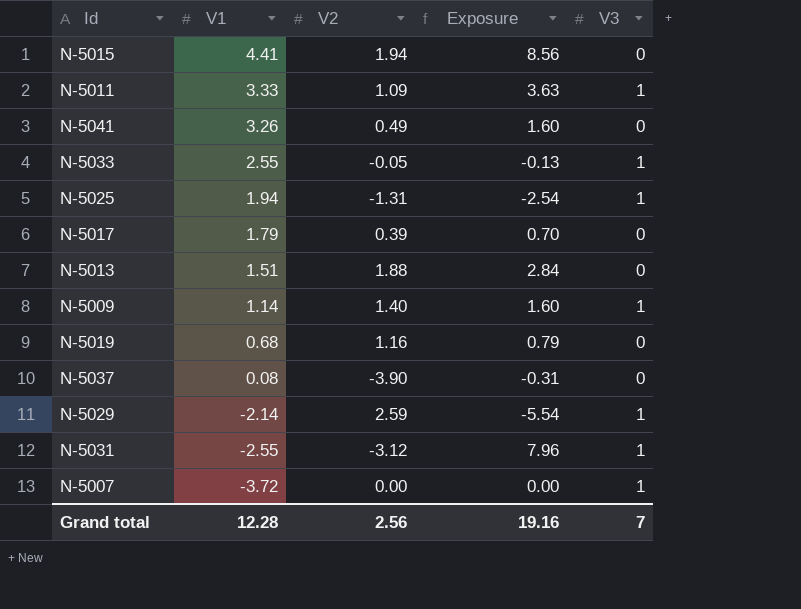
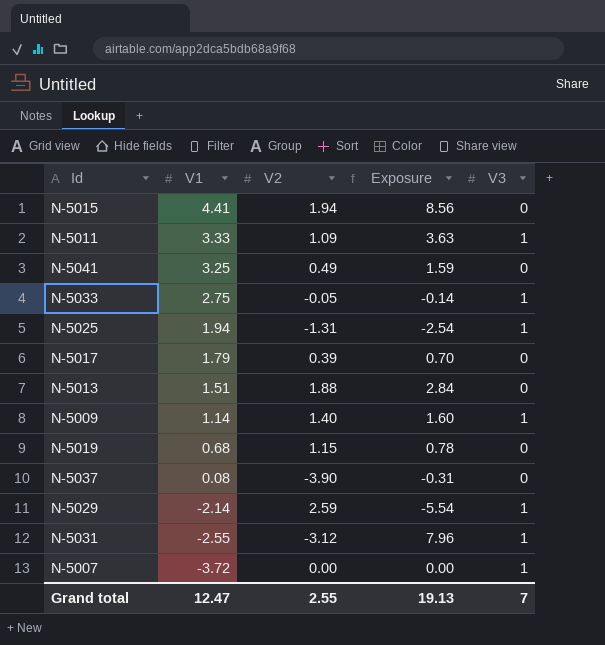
N-5041 | V1: 3.26 -> 3.25
N-5041 | Exposure: 1.60 -> 1.59
N-5033 | V1: 2.55 -> 2.75
N-5033 | Exposure: -0.13 -> -0.14
N-5019 | V2: 1.16 -> 1.15
N-5019 | Exposure: 0.79 -> 0.78
Grand total | V1: 12.28 -> 12.47
Grand total | V2: 2.56 -> 2.55
Grand total | Exposure: 19.16 -> 19.13

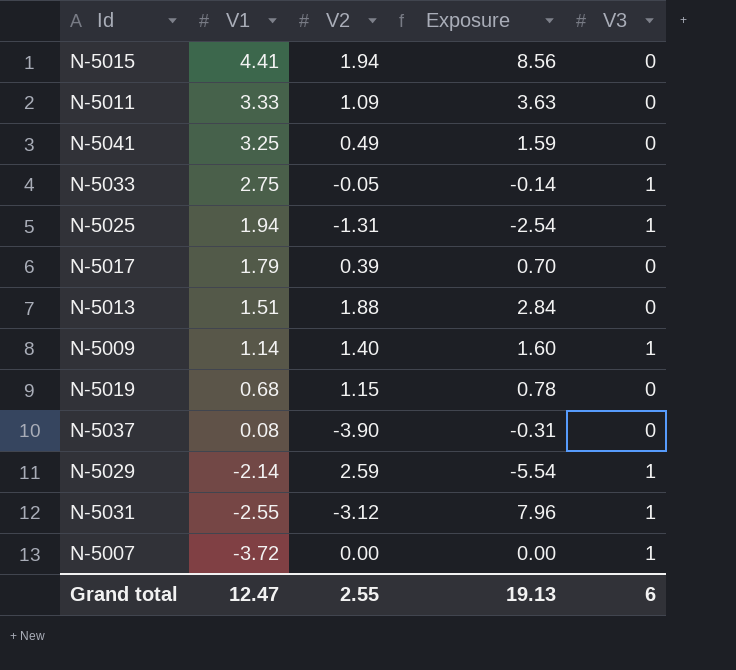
N-5011 | V3: 1 -> 0
Grand total | V3: 7 -> 6

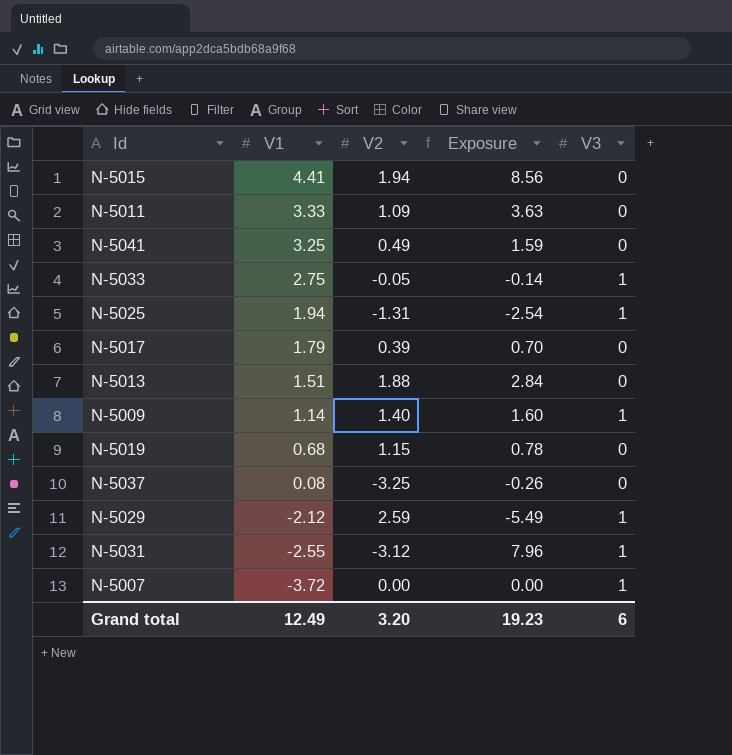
N-5037 | V2: -3.90 -> -3.25
N-5037 | Exposure: -0.31 -> -0.26
N-5029 | V1: -2.14 -> -2.12
N-5029 | Exposure: -5.54 -> -5.49
Grand total | V1: 12.47 -> 12.49
Grand total | V2: 2.55 -> 3.20
Grand total | Exposure: 19.13 -> 19.23

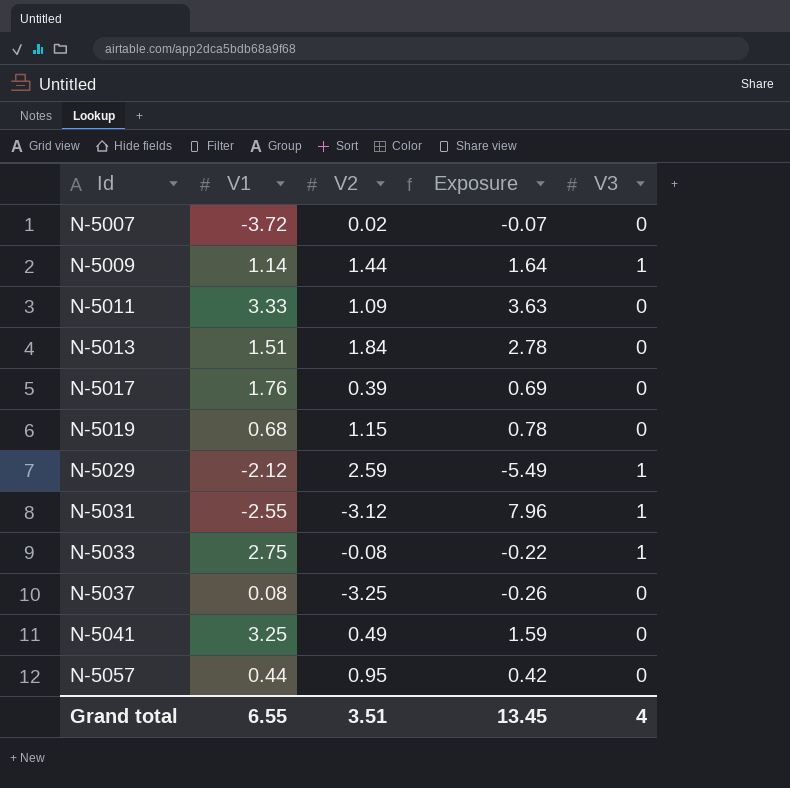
row order: V1 descending -> Id ascending
row N-5015: 4.41 | 1.94 | 8.56 | 0 -> none
row N-5025: 1.94 | -1.31 | -2.54 | 1 -> none
N-5007 | V2: 0.00 -> 0.02
N-5007 | Exposure: 0.00 -> -0.07
N-5007 | V3: 1 -> 0
N-5009 | V2: 1.40 -> 1.44
N-5009 | Exposure: 1.60 -> 1.64
N-5013 | V2: 1.88 -> 1.84
N-5013 | Exposure: 2.84 -> 2.78
N-5017 | V1: 1.79 -> 1.76
N-5017 | Exposure: 0.70 -> 0.69
N-5033 | V2: -0.05 -> -0.08
N-5033 | Exposure: -0.14 -> -0.22
row N-5057: none -> 0.44 | 0.95 | 0.42 | 0
Grand total | V1: 12.49 -> 6.55
Grand total | V2: 3.20 -> 3.51
Grand total | Exposure: 19.23 -> 13.45
Grand total | V3: 6 -> 4

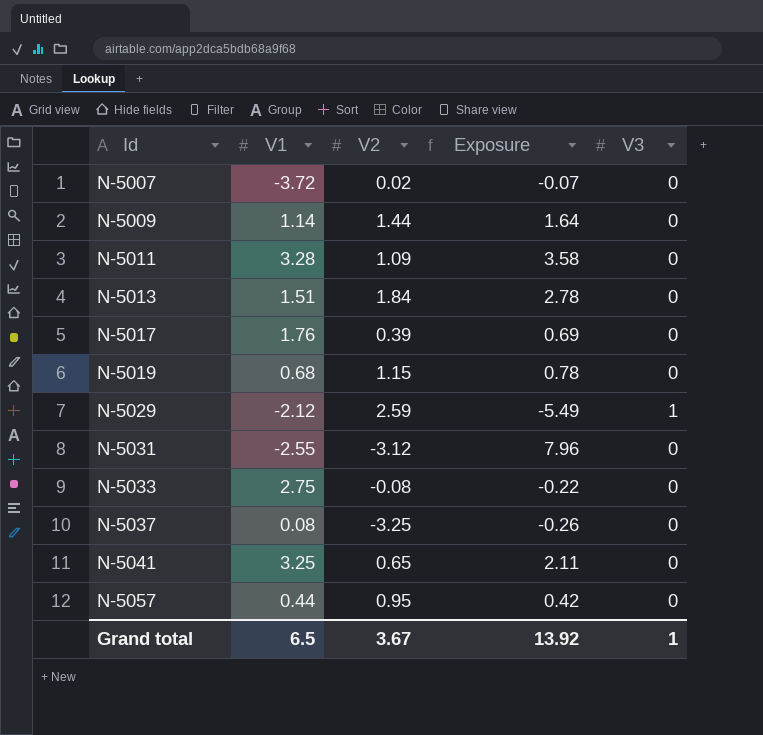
N-5009 | V3: 1 -> 0
N-5011 | V1: 3.33 -> 3.28
N-5011 | Exposure: 3.63 -> 3.58
N-5031 | V3: 1 -> 0
N-5033 | V3: 1 -> 0
N-5041 | V2: 0.49 -> 0.65
N-5041 | Exposure: 1.59 -> 2.11
Grand total | V1: 6.55 -> 6.5
Grand total | V2: 3.51 -> 3.67
Grand total | Exposure: 13.45 -> 13.92
Grand total | V3: 4 -> 1

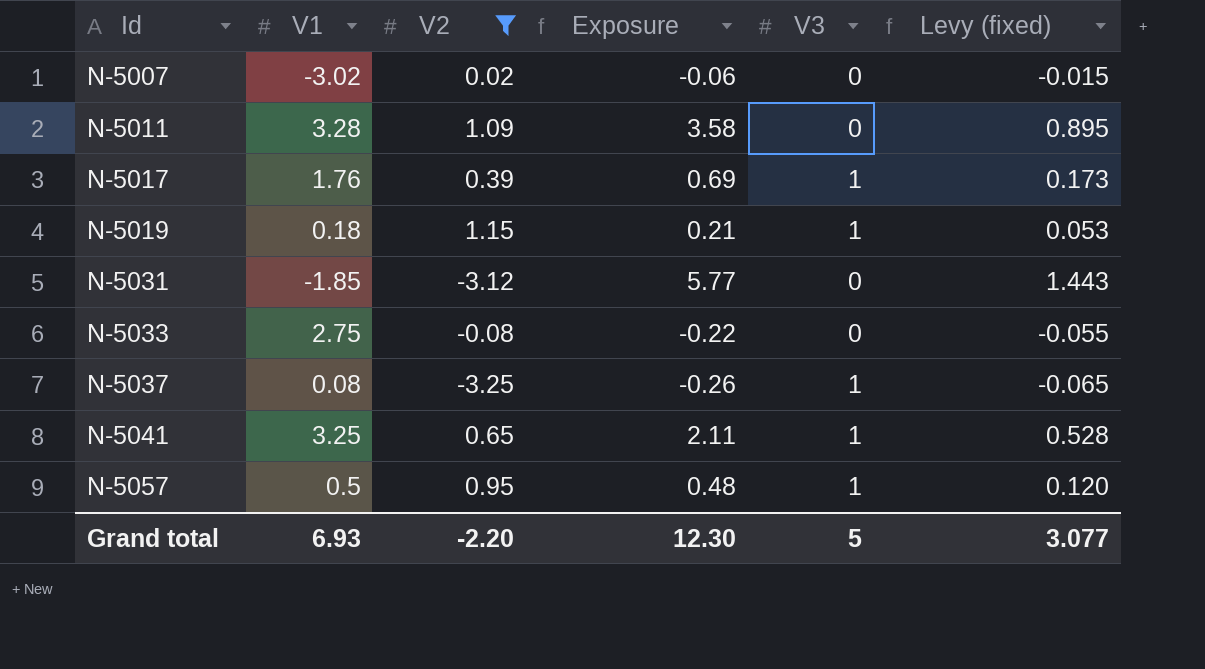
filter: none -> V2 <= 1.15
column Levy (fixed) | formula: none -> [Exposure] * 0.25
N-5007 | V1: -3.72 -> -3.02
N-5007 | Exposure: -0.07 -> -0.06
N-5017 | V3: 0 -> 1
N-5019 | V1: 0.68 -> 0.18
N-5019 | Exposure: 0.78 -> 0.21
N-5019 | V3: 0 -> 1
N-5031 | V1: -2.55 -> -1.85
N-5031 | Exposure: 7.96 -> 5.77
N-5037 | V3: 0 -> 1
N-5041 | V3: 0 -> 1
N-5057 | V1: 0.44 -> 0.5
N-5057 | Exposure: 0.42 -> 0.48
N-5057 | V3: 0 -> 1
Grand total | V1: 6.5 -> 6.93
Grand total | V2: 3.67 -> -2.20
Grand total | Exposure: 13.92 -> 12.30
Grand total | V3: 1 -> 5

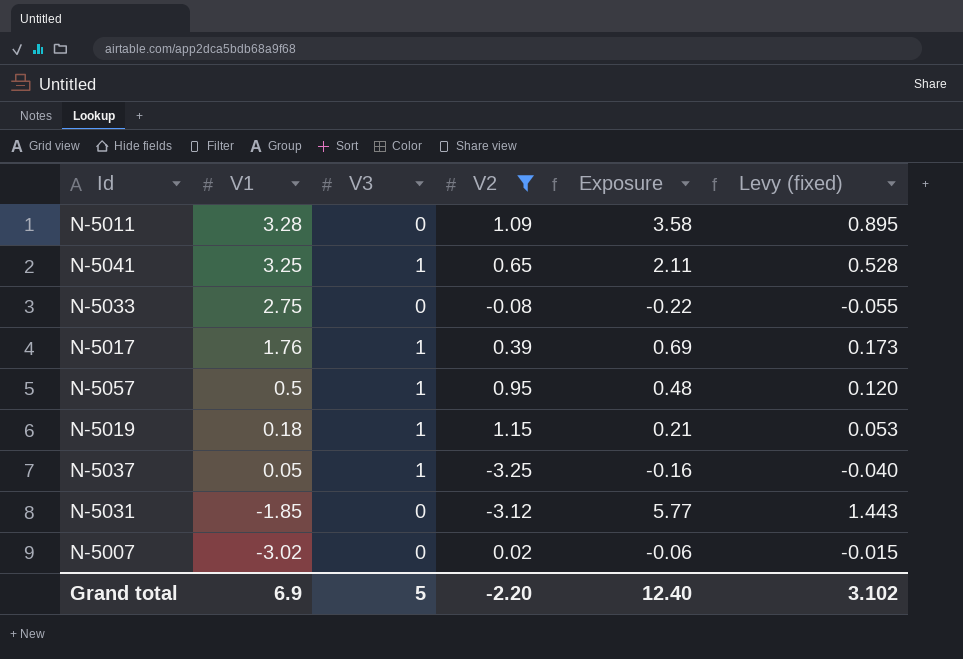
row order: Id ascending -> V1 descending
column V3 | position: 5 -> 3
N-5037 | V1: 0.08 -> 0.05
N-5037 | Exposure: -0.26 -> -0.16
N-5037 | Levy (fixed): -0.065 -> -0.040
Grand total | V1: 6.93 -> 6.9
Grand total | Exposure: 12.30 -> 12.40
Grand total | Levy (fixed): 3.077 -> 3.102

